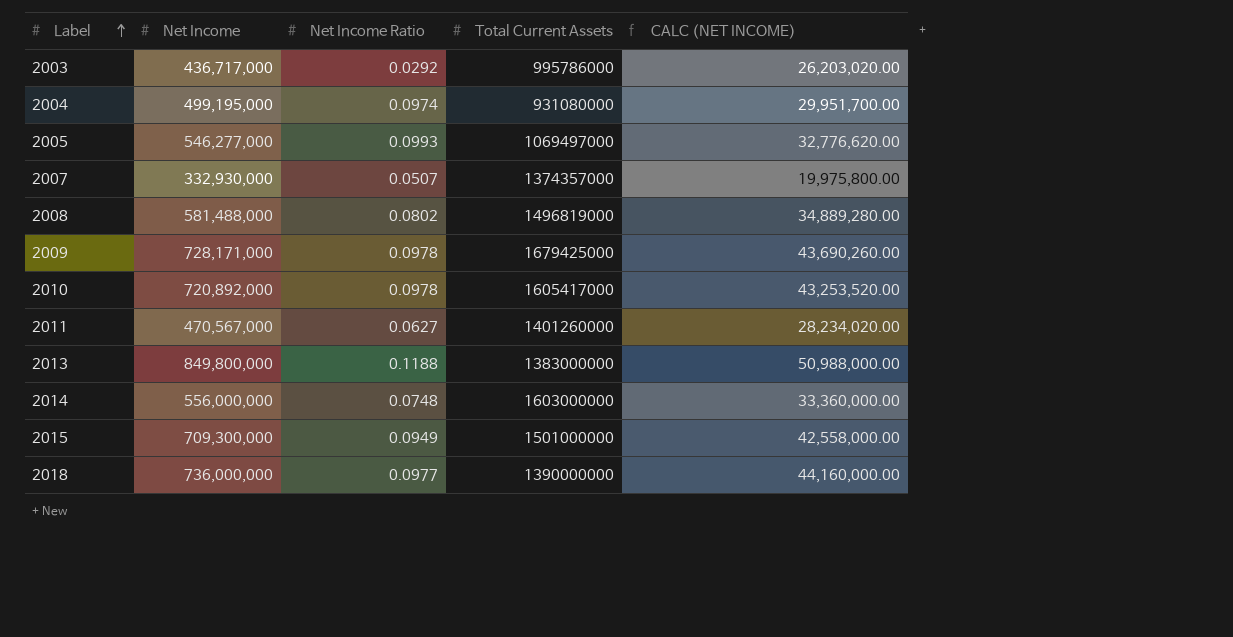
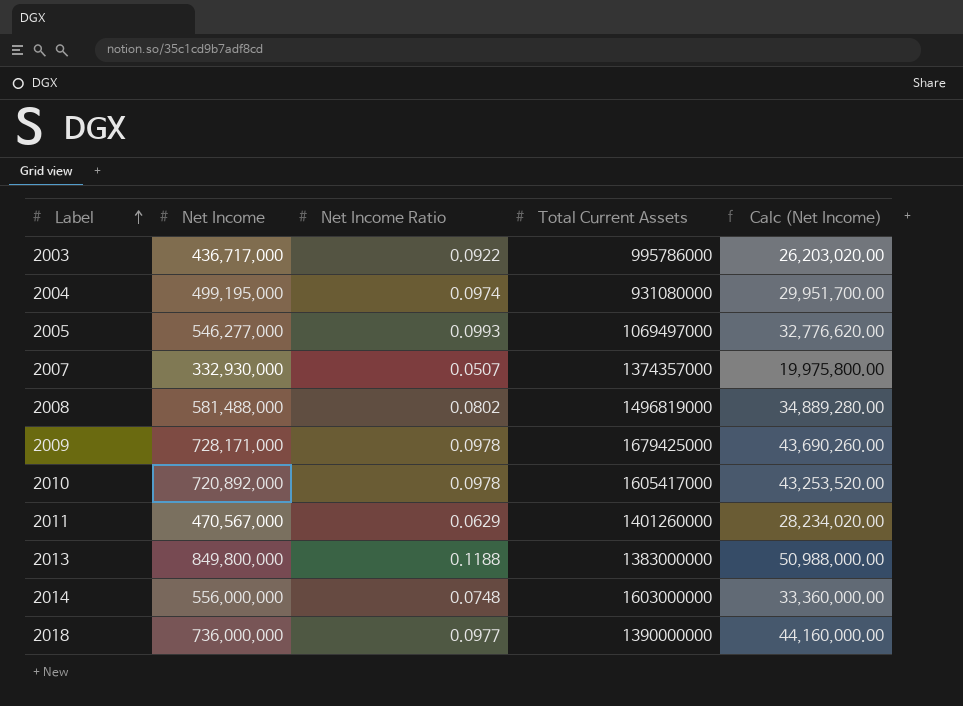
column name: CALC (NET INCOME) -> Calc (Net Income)
row 2015: 709,300,000 | 0.0949 | 1501000000 | 42,558,000.00 -> none
2003 | Net Income Ratio: 0.0292 -> 0.0922
2011 | Net Income Ratio: 0.0627 -> 0.0629

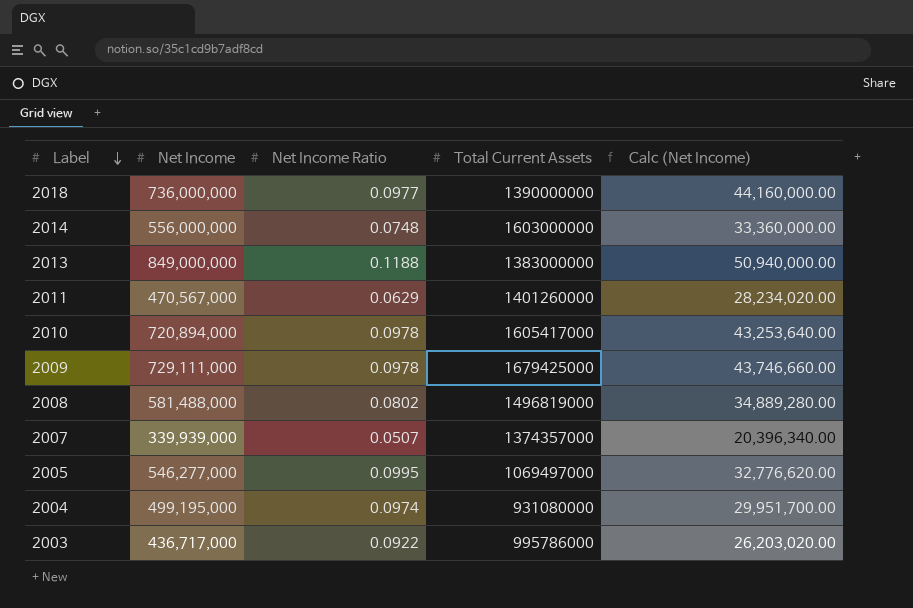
row order: Label ascending -> Label descending
2013 | Net Income: 849,800,000 -> 849,000,000
2013 | Calc (Net Income): 50,988,000.00 -> 50,940,000.00
2010 | Net Income: 720,892,000 -> 720,894,000
2010 | Calc (Net Income): 43,253,520.00 -> 43,253,640.00
2009 | Net Income: 728,171,000 -> 729,111,000
2009 | Calc (Net Income): 43,690,260.00 -> 43,746,660.00
2007 | Net Income: 332,930,000 -> 339,939,000
2007 | Calc (Net Income): 19,975,800.00 -> 20,396,340.00
2005 | Net Income Ratio: 0.0993 -> 0.0995

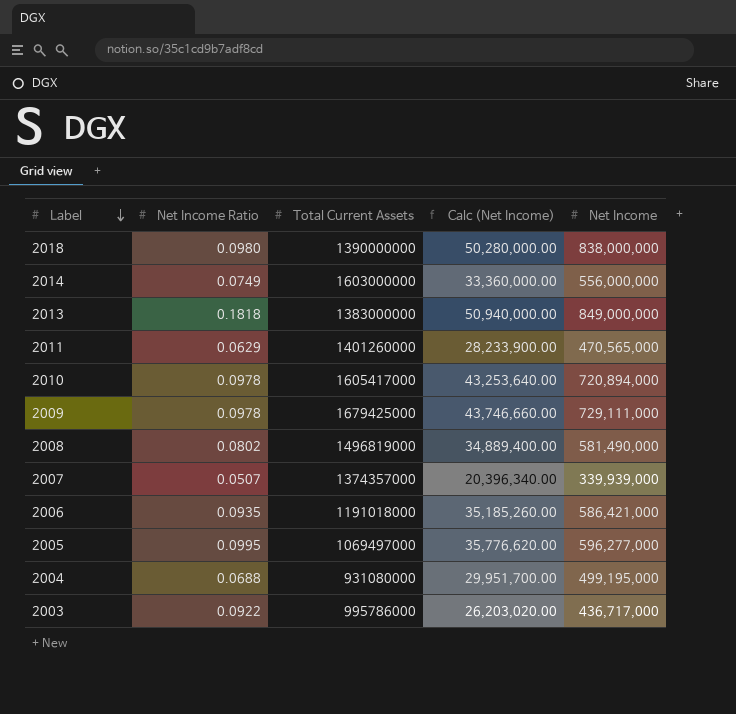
column Net Income | position: 2 -> 5
2018 | Net Income Ratio: 0.0977 -> 0.0980
2018 | Calc (Net Income): 44,160,000.00 -> 50,280,000.00
2018 | Net Income: 736,000,000 -> 838,000,000
2014 | Net Income Ratio: 0.0748 -> 0.0749
2013 | Net Income Ratio: 0.1188 -> 0.1818
2011 | Calc (Net Income): 28,234,020.00 -> 28,233,900.00
2011 | Net Income: 470,567,000 -> 470,565,000
2008 | Calc (Net Income): 34,889,280.00 -> 34,889,400.00
2008 | Net Income: 581,488,000 -> 581,490,000
row 2006: none -> 0.0935 | 1191018000 | 35,185,260.00 | 586,421,000
2005 | Calc (Net Income): 32,776,620.00 -> 35,776,620.00
2005 | Net Income: 546,277,000 -> 596,277,000
2004 | Net Income Ratio: 0.0974 -> 0.0688

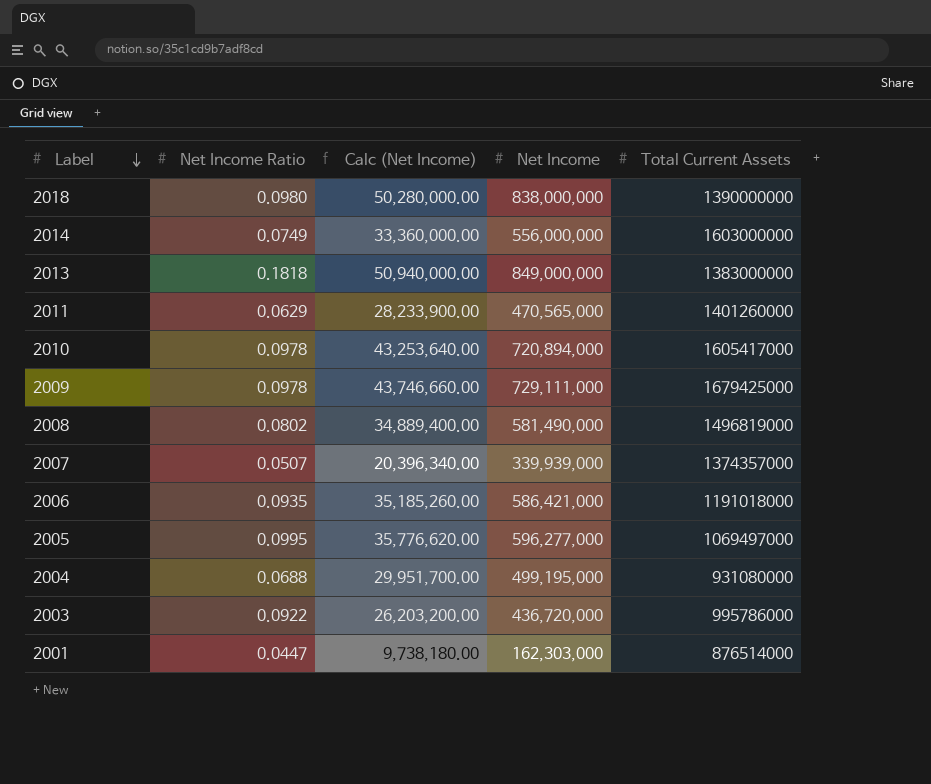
column Total Current Assets | position: 3 -> 5
2003 | Calc (Net Income): 26,203,020.00 -> 26,203,200.00
2003 | Net Income: 436,717,000 -> 436,720,000
row 2001: none -> 0.0447 | 9,738,180.00 | 162,303,000 | 876514000

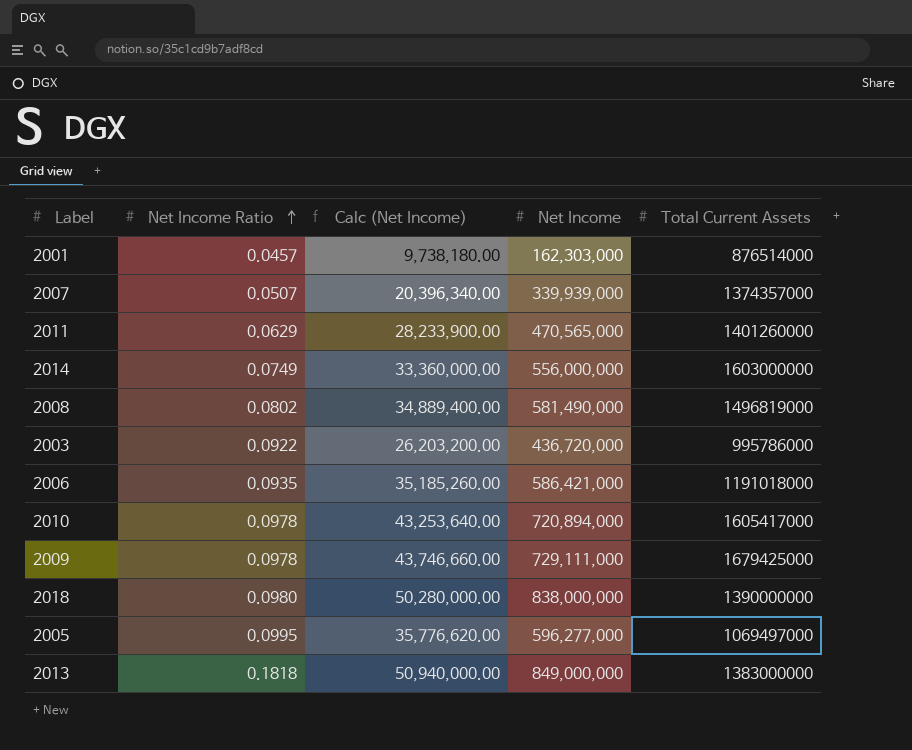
row order: Label descending -> Net Income Ratio ascending
row 2004: 0.0688 | 29,951,700.00 | 499,195,000 | 931080000 -> none
2001 | Net Income Ratio: 0.0447 -> 0.0457

